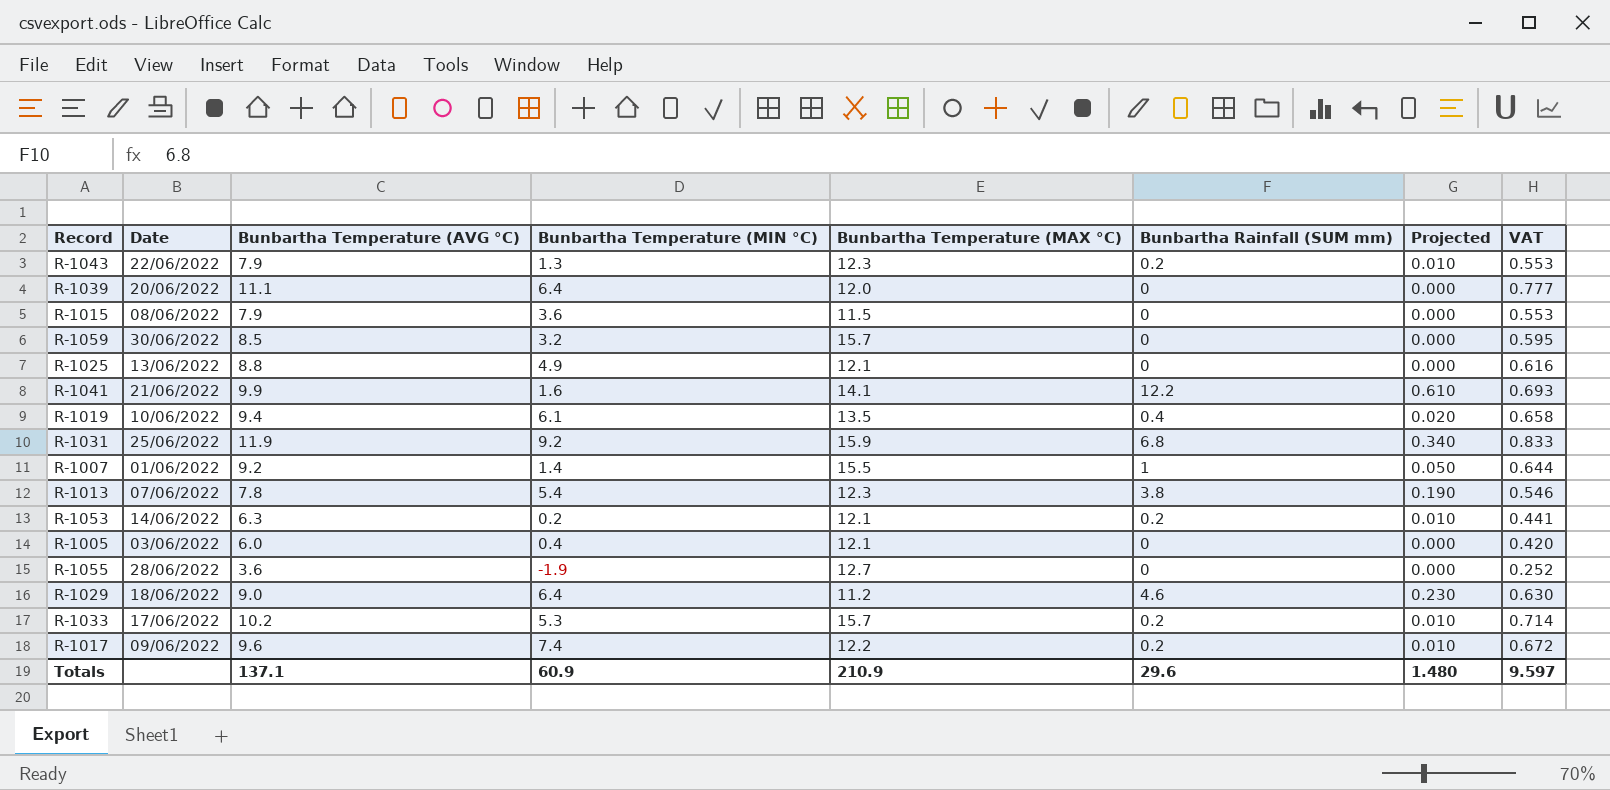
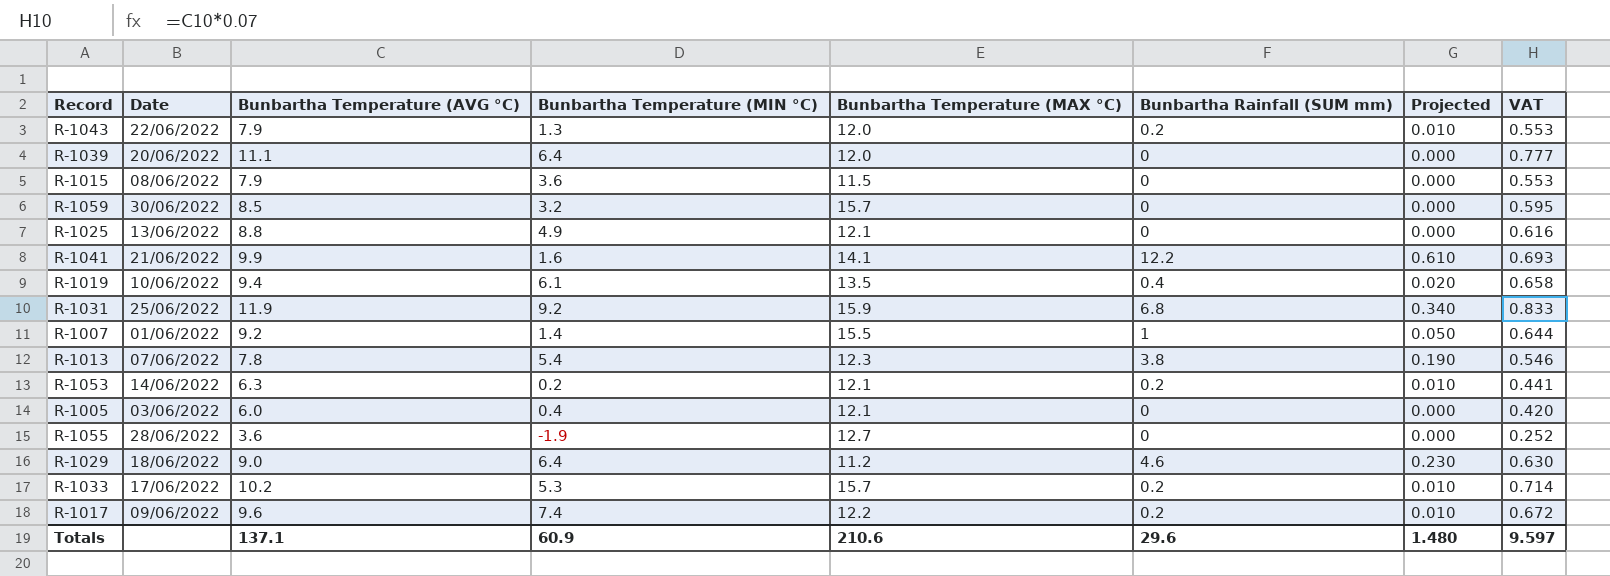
R-1043 | Bunbartha Temperature (MAX °C): 12.3 -> 12.0
Totals | Bunbartha Temperature (MAX °C): 210.9 -> 210.6

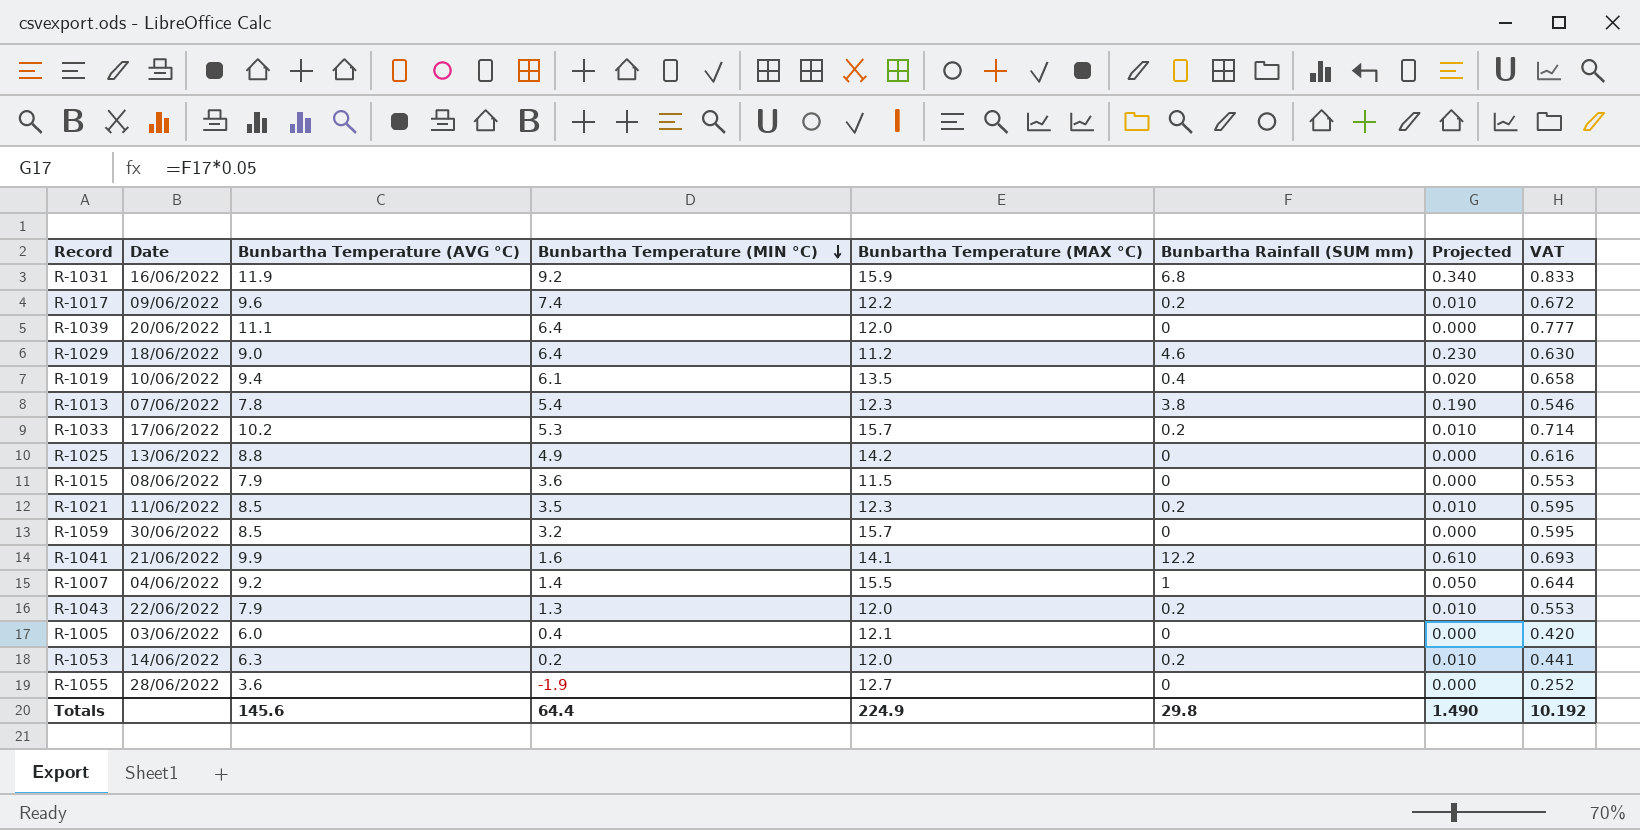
row order: none -> Bunbartha Temperature (MIN °C) descending
R-1031 | Date: 25/06/2022 -> 16/06/2022
R-1025 | Bunbartha Temperature (MAX °C): 12.1 -> 14.2
row R-1021: none -> 11/06/2022 | 8.5 | 3.5 | 12.3 | 0.2 | 0.010 | 0.595
R-1007 | Date: 01/06/2022 -> 04/06/2022
R-1053 | Bunbartha Temperature (MAX °C): 12.1 -> 12.0
Totals | Bunbartha Temperature (AVG °C): 137.1 -> 145.6
Totals | Bunbartha Temperature (MIN °C): 60.9 -> 64.4
Totals | Bunbartha Temperature (MAX °C): 210.6 -> 224.9
Totals | Bunbartha Rainfall (SUM mm): 29.6 -> 29.8
Totals | Projected: 1.480 -> 1.490
Totals | VAT: 9.597 -> 10.192

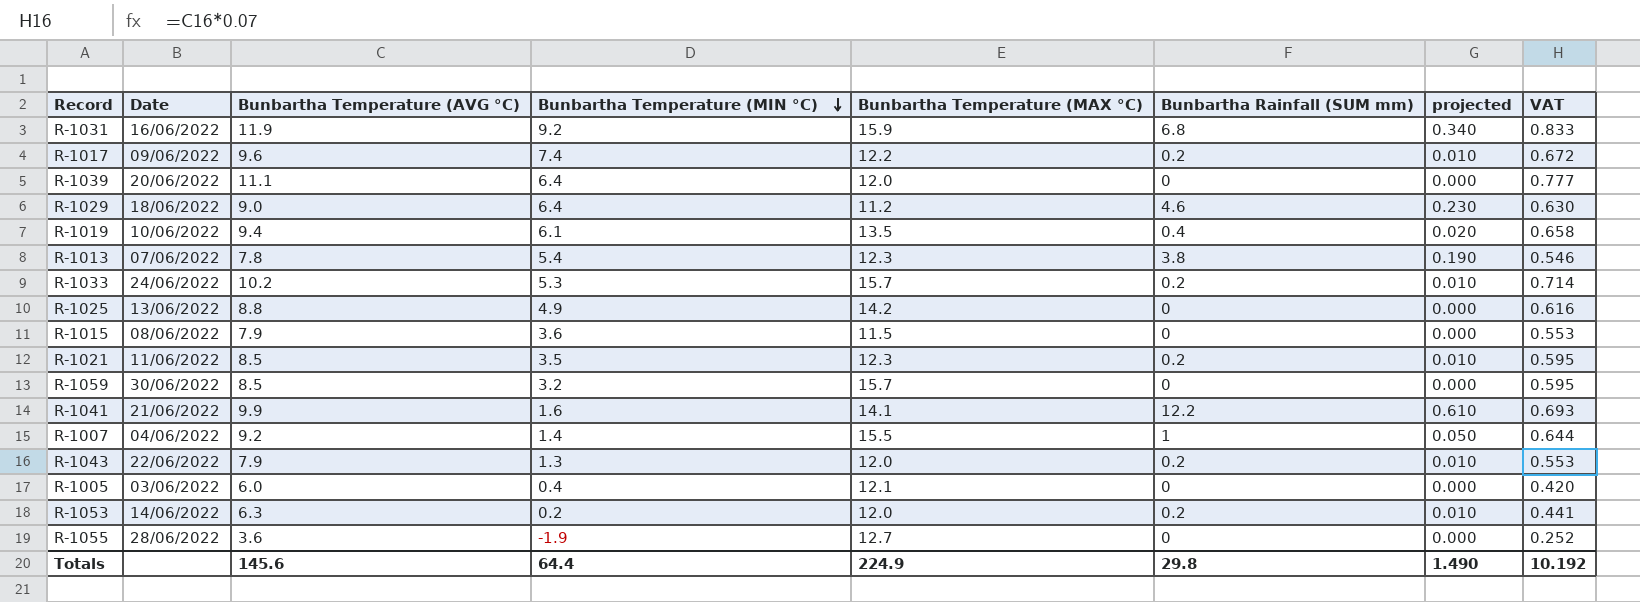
column name: Projected -> projected
R-1033 | Date: 17/06/2022 -> 24/06/2022

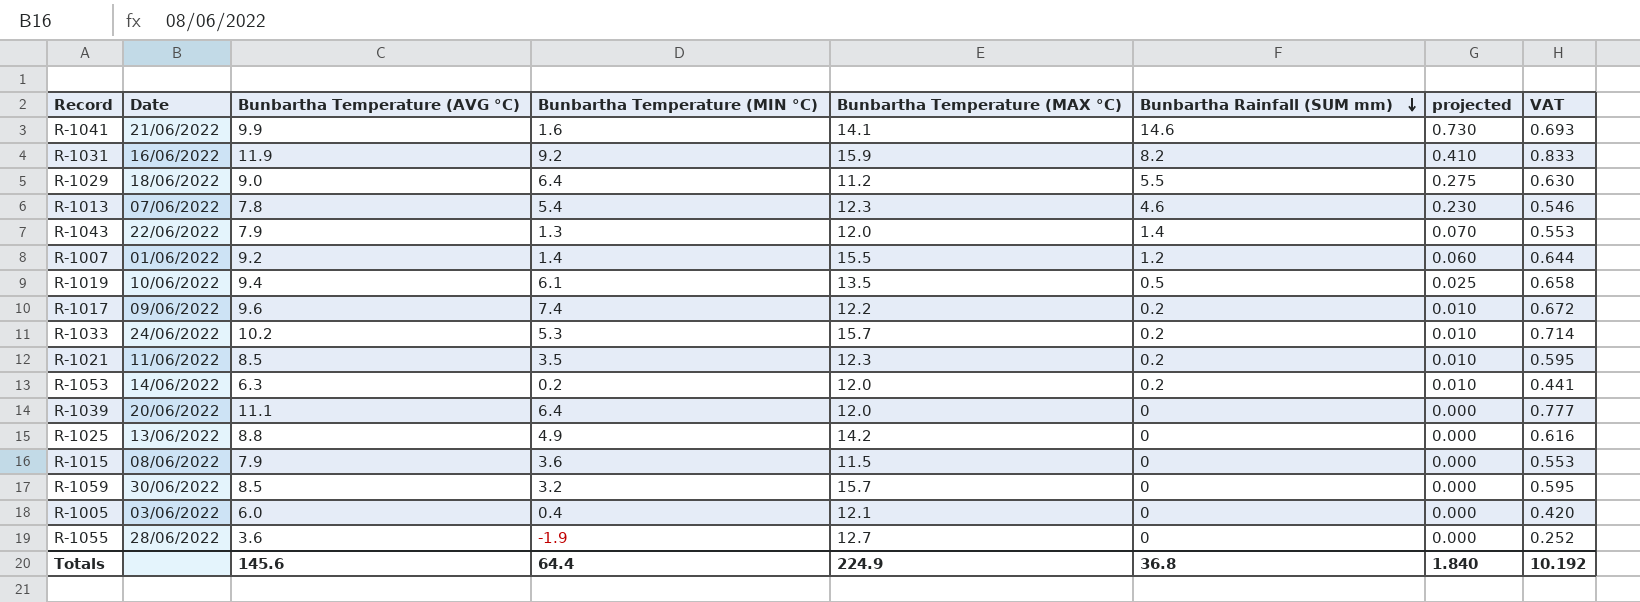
row order: Bunbartha Temperature (MIN °C) descending -> Bunbartha Rainfall (SUM mm) descending
R-1041 | Bunbartha Rainfall (SUM mm): 12.2 -> 14.6
R-1041 | projected: 0.610 -> 0.730
R-1031 | Bunbartha Rainfall (SUM mm): 6.8 -> 8.2
R-1031 | projected: 0.340 -> 0.410
R-1029 | Bunbartha Rainfall (SUM mm): 4.6 -> 5.5
R-1029 | projected: 0.230 -> 0.275
R-1013 | Bunbartha Rainfall (SUM mm): 3.8 -> 4.6
R-1013 | projected: 0.190 -> 0.230
R-1043 | Bunbartha Rainfall (SUM mm): 0.2 -> 1.4
R-1043 | projected: 0.010 -> 0.070
R-1007 | Date: 04/06/2022 -> 01/06/2022
R-1007 | Bunbartha Rainfall (SUM mm): 1 -> 1.2
R-1007 | projected: 0.050 -> 0.060
R-1019 | Bunbartha Rainfall (SUM mm): 0.4 -> 0.5
R-1019 | projected: 0.020 -> 0.025
Totals | Bunbartha Rainfall (SUM mm): 29.8 -> 36.8
Totals | projected: 1.490 -> 1.840

